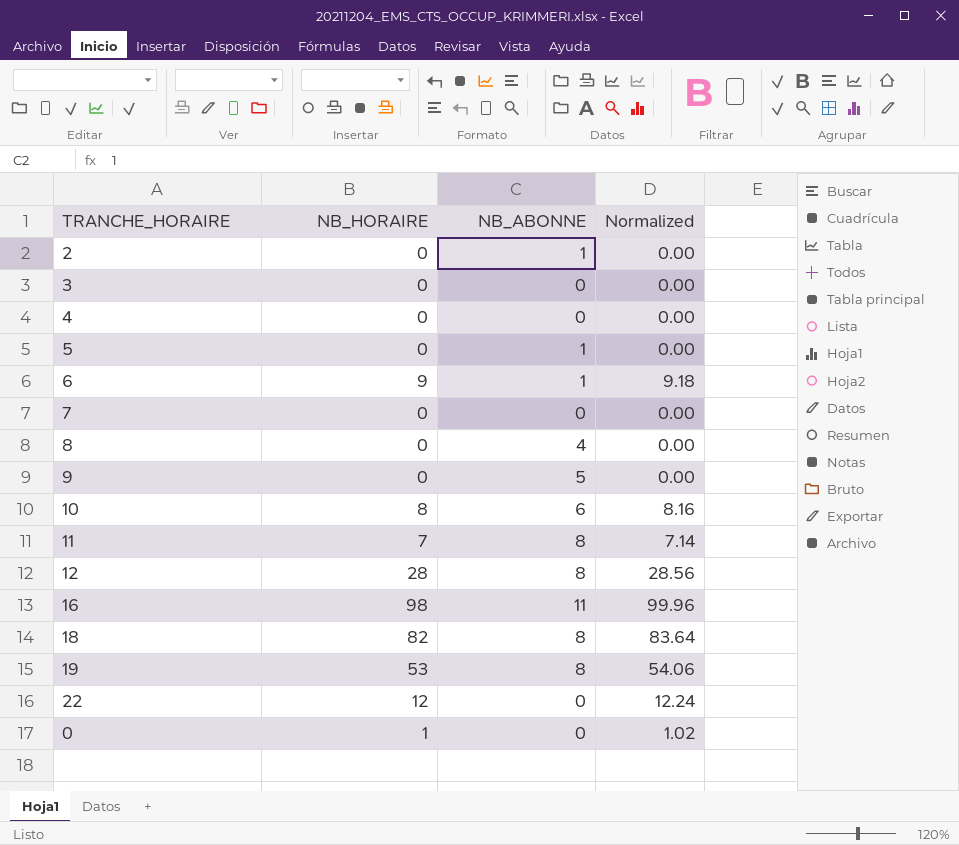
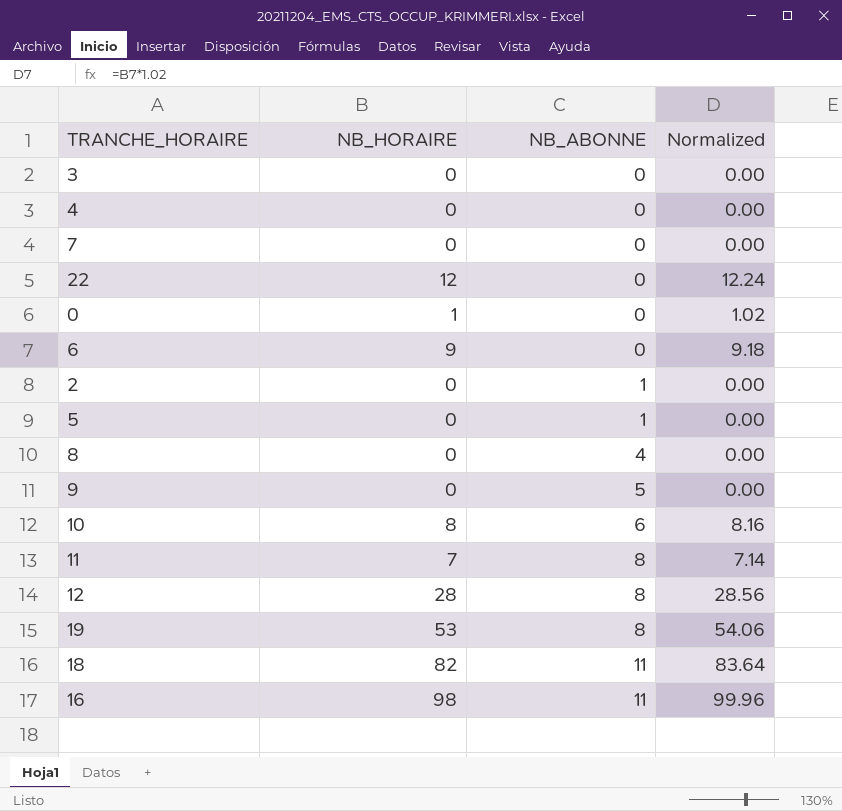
row order: none -> NB_ABONNE ascending
6 | NB_ABONNE: 1 -> 0
18 | NB_ABONNE: 8 -> 11

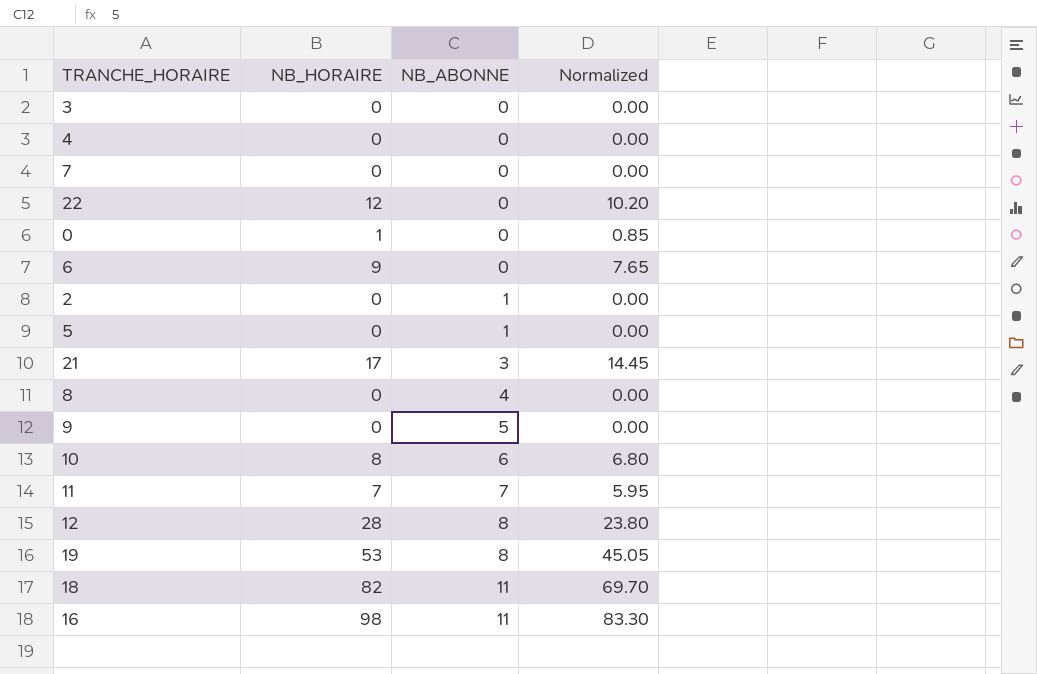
column Normalized | formula: [NB_HORAIRE] * 1.02 -> [NB_HORAIRE] * 0.85
row 21: none -> 17 | 3 | 14.45
11 | NB_ABONNE: 8 -> 7

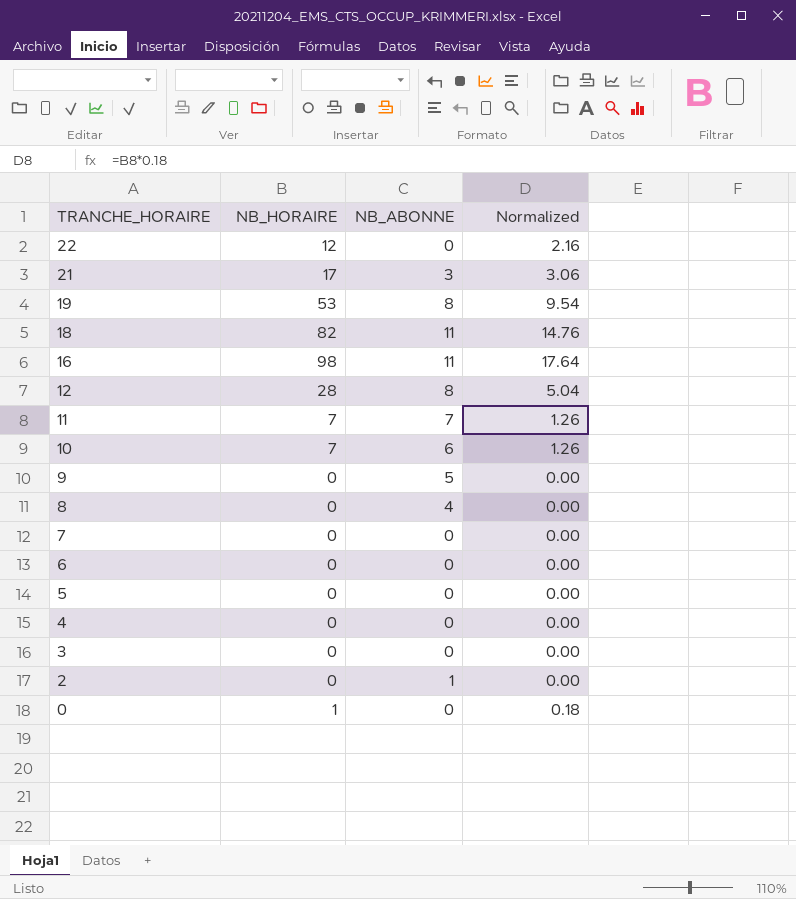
row order: NB_ABONNE ascending -> TRANCHE_HORAIRE descending
column Normalized | formula: [NB_HORAIRE] * 0.85 -> [NB_HORAIRE] * 0.18
10 | NB_HORAIRE: 8 -> 7
6 | NB_HORAIRE: 9 -> 0
5 | NB_ABONNE: 1 -> 0

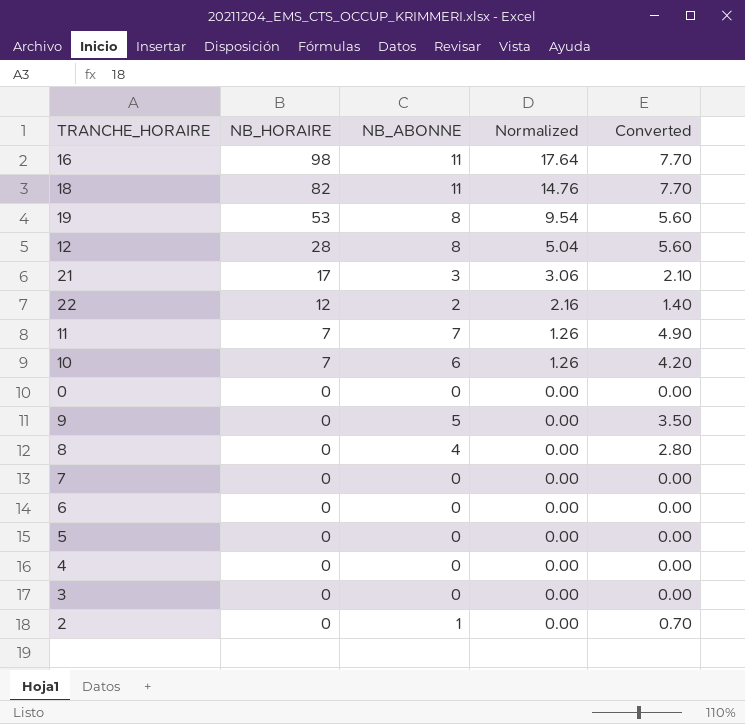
row order: TRANCHE_HORAIRE descending -> NB_HORAIRE descending
column Converted | formula: none -> [NB_ABONNE] * 0.7
22 | NB_ABONNE: 0 -> 2
0 | NB_HORAIRE: 1 -> 0
0 | Normalized: 0.18 -> 0.00

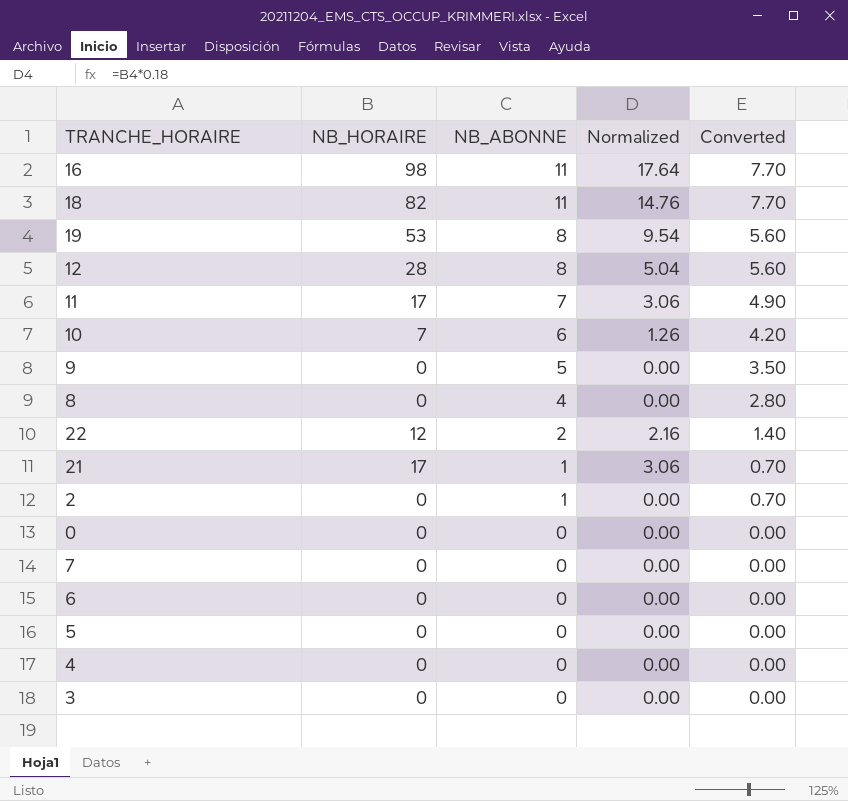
row order: NB_HORAIRE descending -> NB_ABONNE descending
11 | NB_HORAIRE: 7 -> 17
11 | Normalized: 1.26 -> 3.06
21 | NB_ABONNE: 3 -> 1
21 | Converted: 2.10 -> 0.70

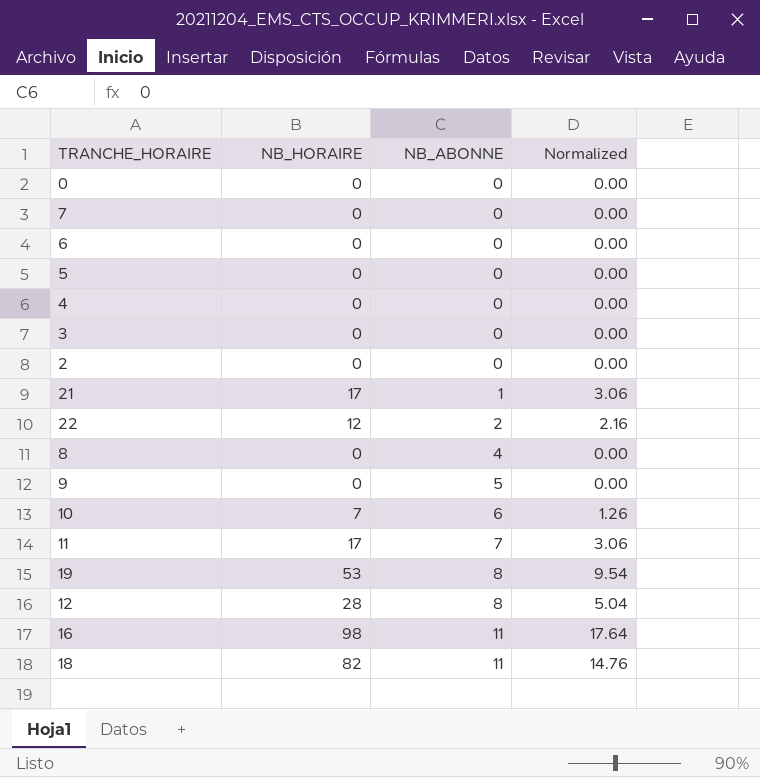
row order: NB_ABONNE descending -> NB_ABONNE ascending
column Converted | formula: [NB_ABONNE] * 0.7 -> none
2 | NB_ABONNE: 1 -> 0

